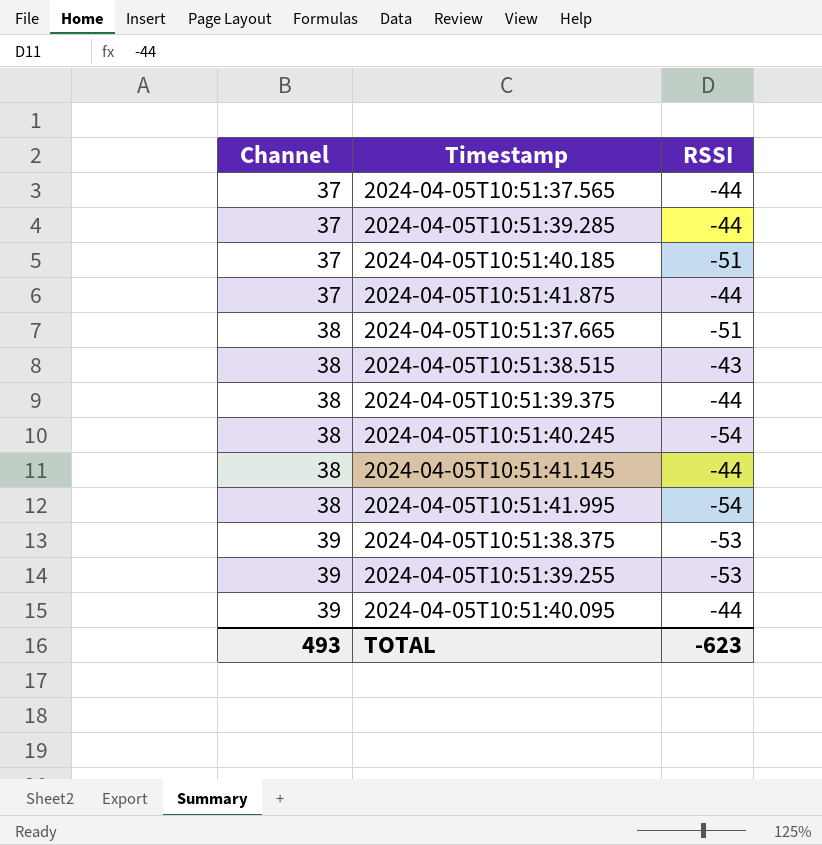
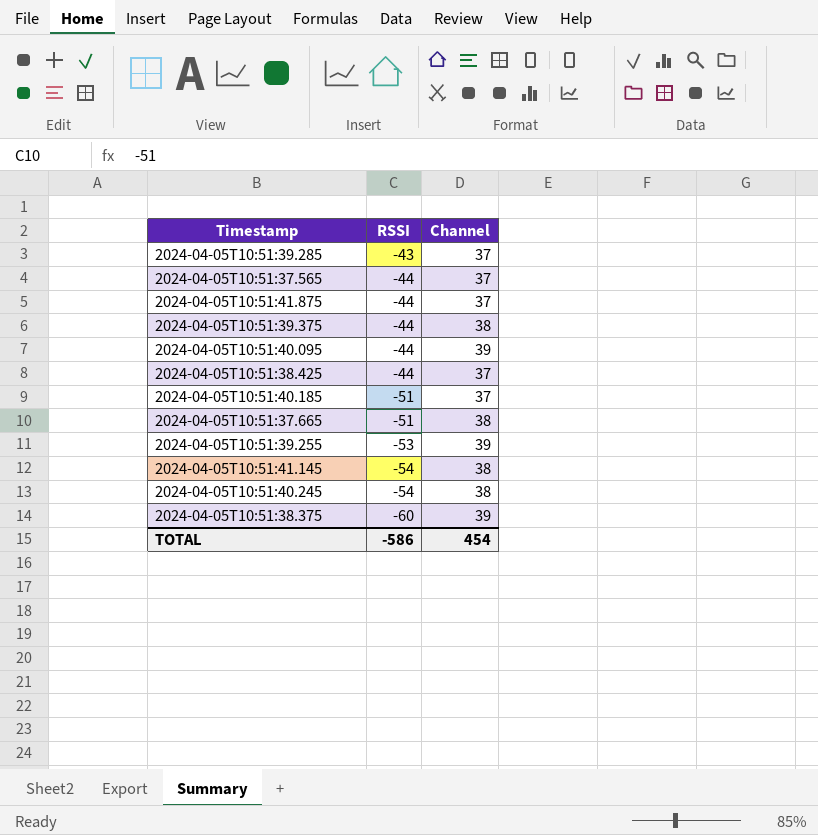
row order: Channel ascending -> RSSI descending
column Channel | position: 1 -> 3
row 2024-04-05T10:51:38.515: 38 | -43 -> none
row 2024-04-05T10:51:41.995: 38 | -54 -> none
2024-04-05T10:51:39.285 | RSSI: -44 -> -43
row 2024-04-05T10:51:38.425: none -> -44 | 37
2024-04-05T10:51:41.145 | RSSI: -44 -> -54
2024-04-05T10:51:38.375 | RSSI: -53 -> -60
TOTAL | RSSI: -623 -> -586
TOTAL | Channel: 493 -> 454

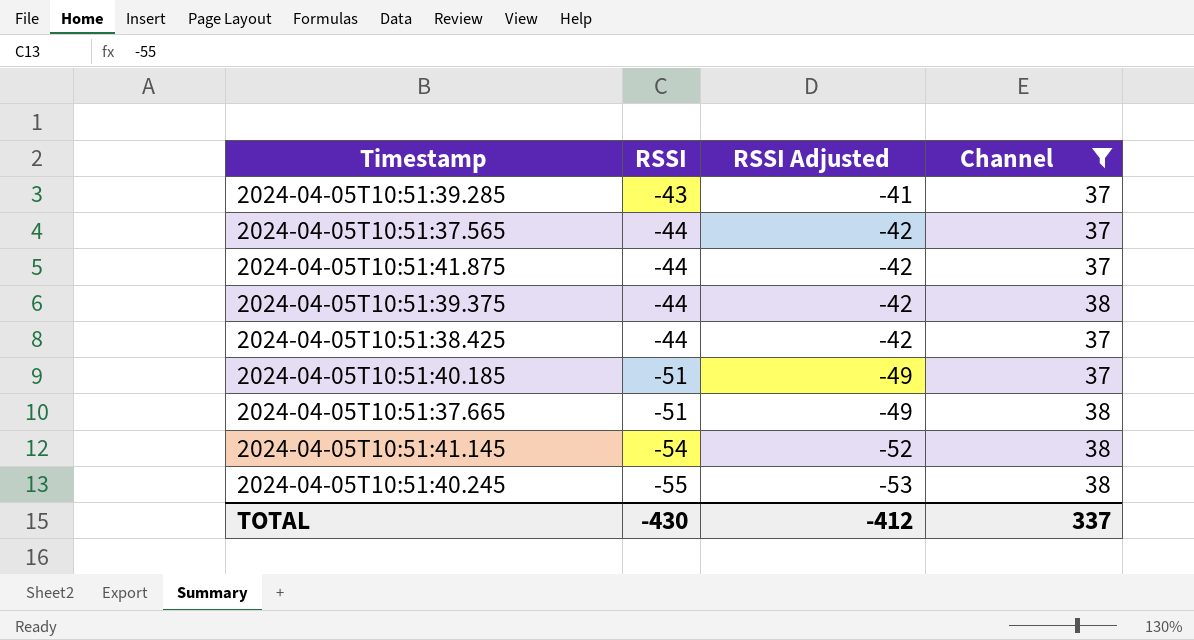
filter: none -> Channel != 39
column RSSI Adjusted | formula: none -> [RSSI] + 2
2024-04-05T10:51:40.245 | RSSI: -54 -> -55
TOTAL | RSSI: -586 -> -430
TOTAL | Channel: 454 -> 337

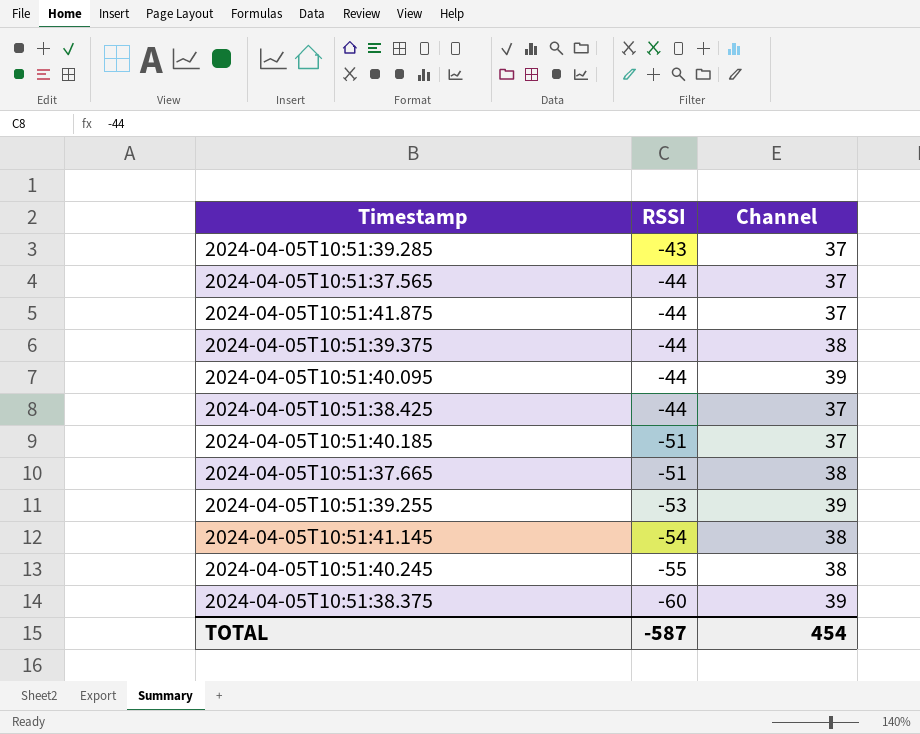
filter: Channel != 39 -> none
column RSSI Adjusted | formula: [RSSI] + 2 -> none
TOTAL | RSSI: -430 -> -587
TOTAL | Channel: 337 -> 454

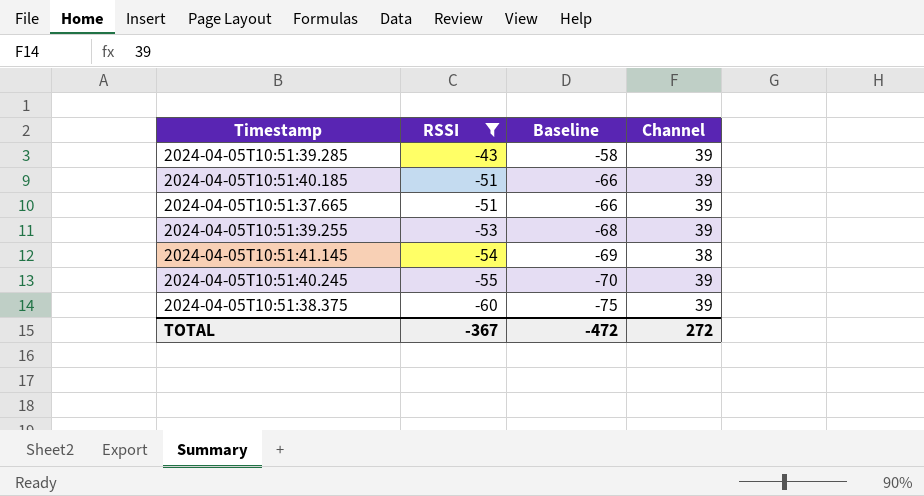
filter: none -> RSSI != -44
column Baseline | formula: none -> [RSSI] - 15
2024-04-05T10:51:39.285 | Channel: 37 -> 39
2024-04-05T10:51:40.185 | Channel: 37 -> 39
2024-04-05T10:51:37.665 | Channel: 38 -> 39
2024-04-05T10:51:40.245 | Channel: 38 -> 39
TOTAL | RSSI: -587 -> -367
TOTAL | Channel: 454 -> 272

